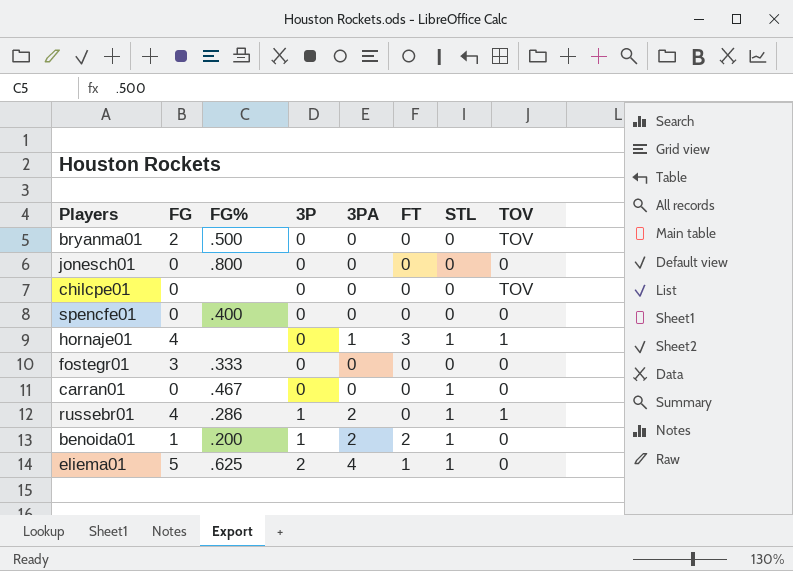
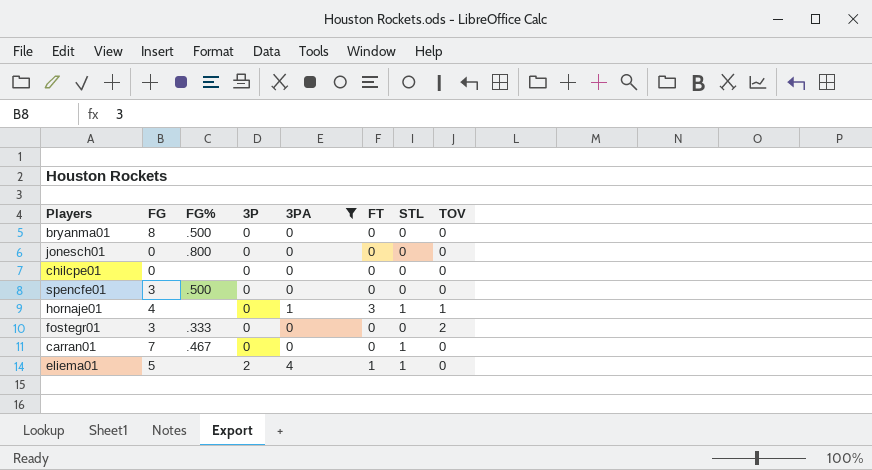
filter: none -> 3PA != 2
bryanma01 | FG: 2 -> 8
bryanma01 | TOV: TOV -> 0
chilcpe01 | TOV: TOV -> 0
spencfe01 | FG: 0 -> 3
spencfe01 | FG%: .400 -> .500
fostegr01 | TOV: 0 -> 2
carran01 | FG: 0 -> 7
eliema01 | FG%: .625 -> none

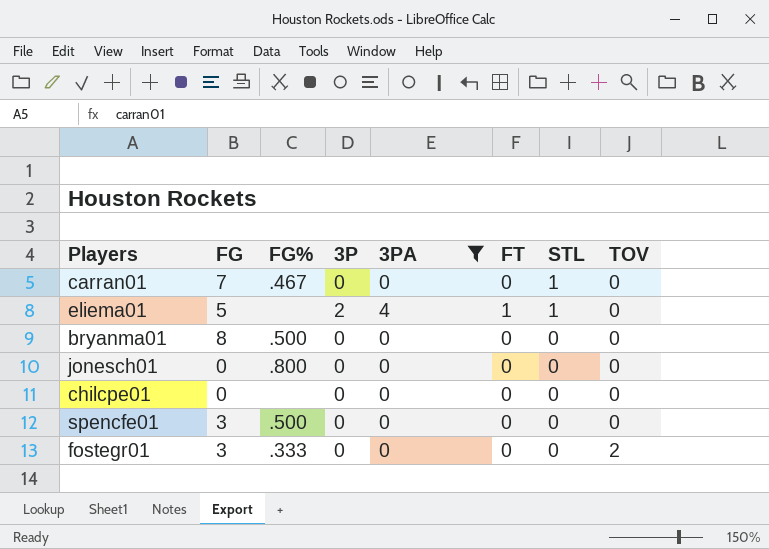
row order: 3P ascending -> STL descending
row hornaje01: 4 | none | 0 | 1 | 3 | 1 | 1 -> none

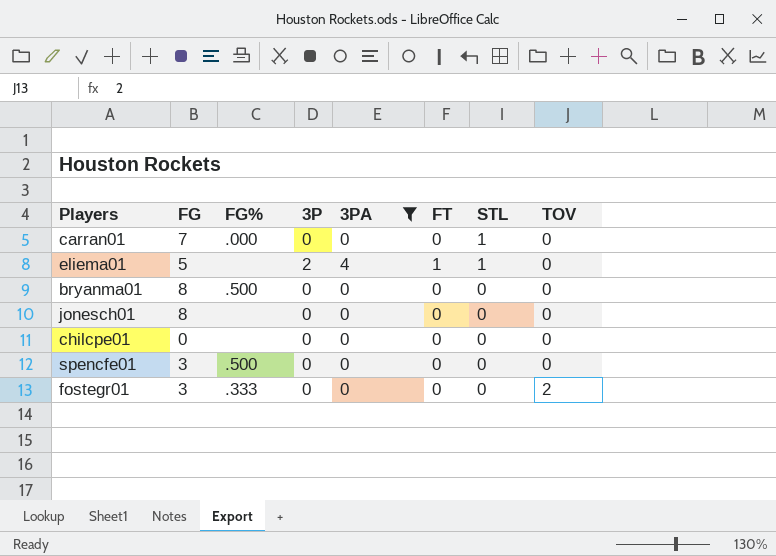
carran01 | FG%: .467 -> .000
jonesch01 | FG: 0 -> 8
jonesch01 | FG%: .800 -> none

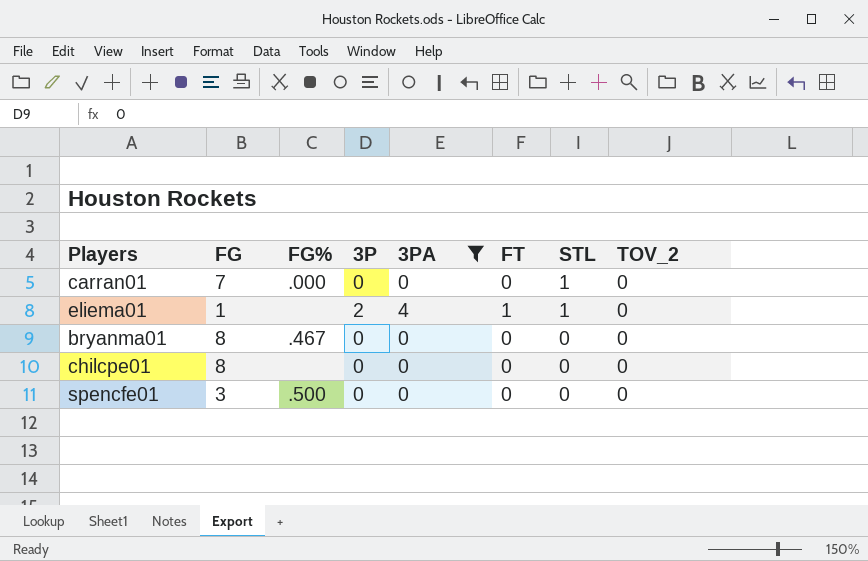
column name: TOV -> TOV_2
row jonesch01: 8 | none | 0 | 0 | 0 | 0 | 0 -> none
row fostegr01: 3 | .333 | 0 | 0 | 0 | 0 | 2 -> none
eliema01 | FG: 5 -> 1
bryanma01 | FG%: .500 -> .467
chilcpe01 | FG: 0 -> 8

